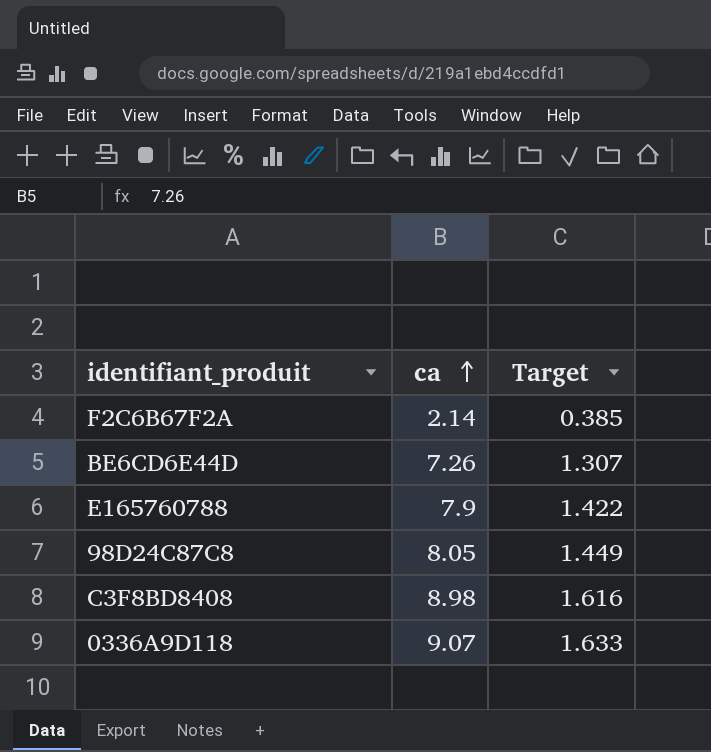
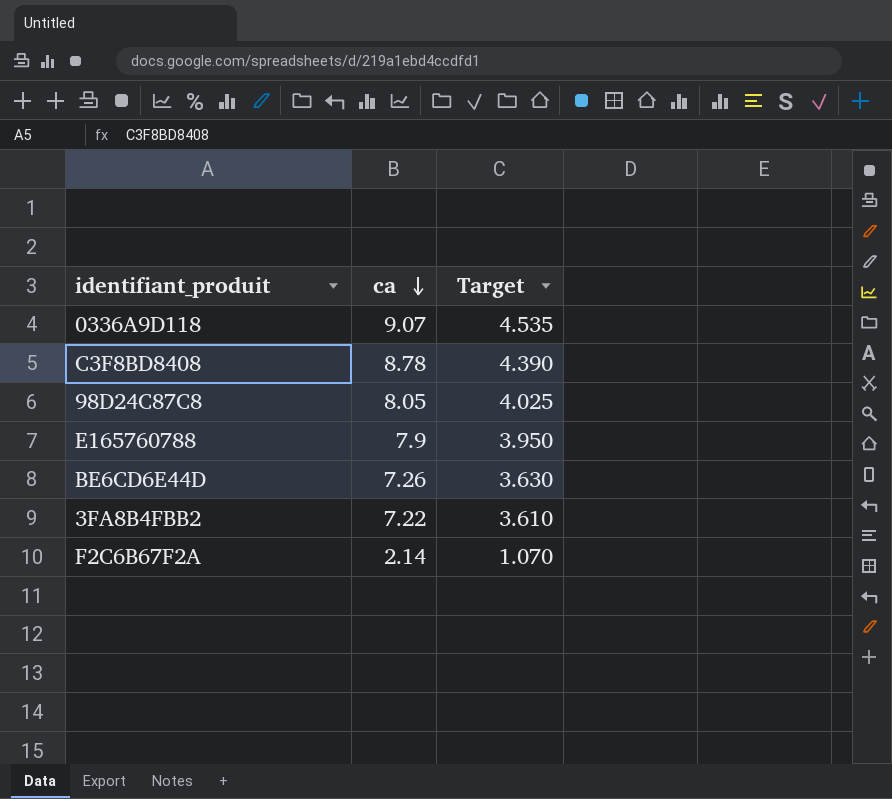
row order: ca ascending -> ca descending
column Target | formula: [ca] * 0.18 -> [ca] * 0.5
C3F8BD8408 | ca: 8.98 -> 8.78
row 3FA8B4FBB2: none -> 7.22 | 3.610

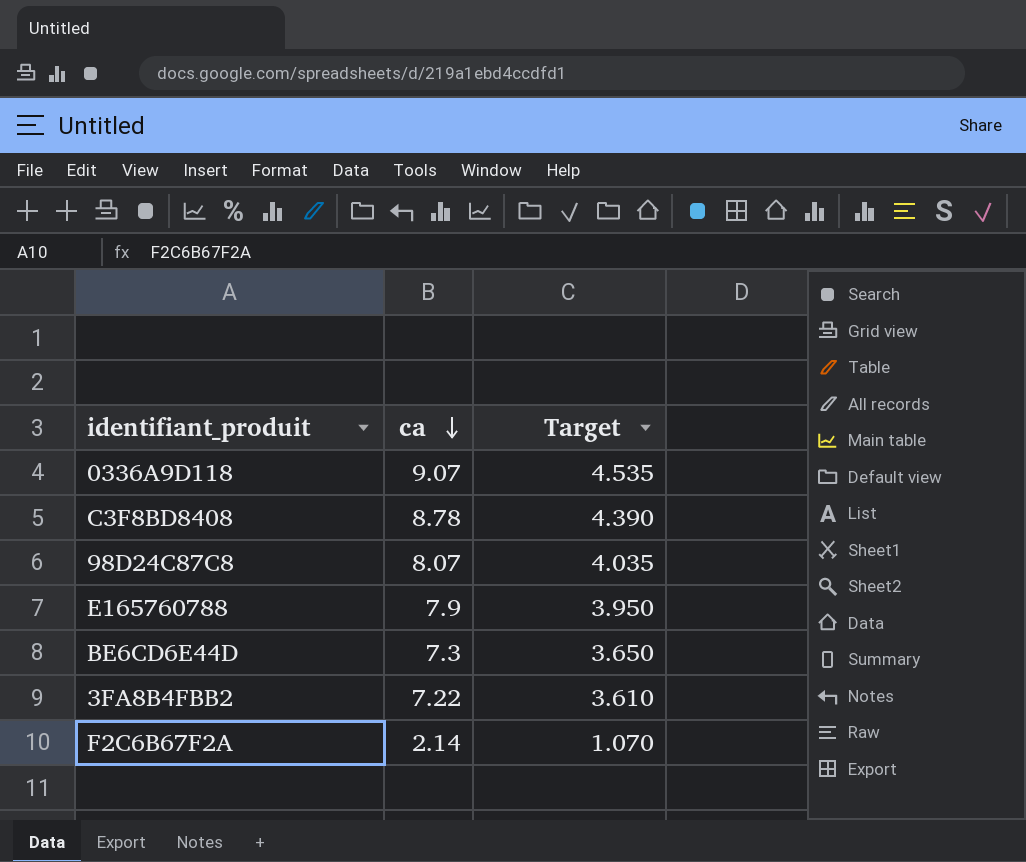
98D24C87C8 | ca: 8.05 -> 8.07
98D24C87C8 | Target: 4.025 -> 4.035
BE6CD6E44D | ca: 7.26 -> 7.3
BE6CD6E44D | Target: 3.630 -> 3.650

